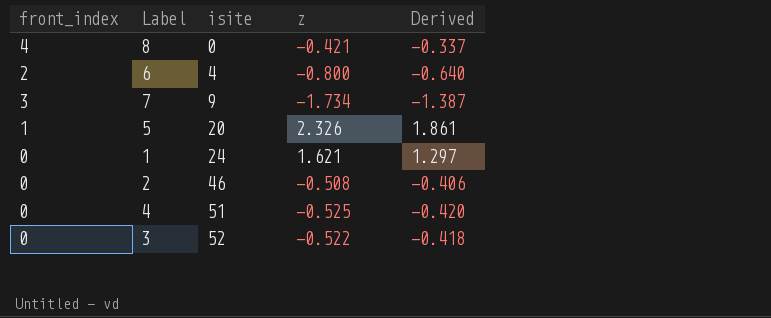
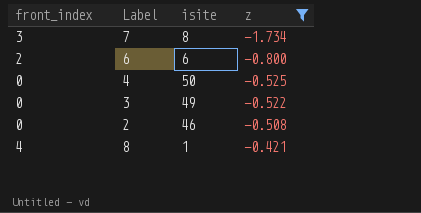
filter: none -> z <= -0.421
row order: isite ascending -> z ascending
column Derived | formula: [z] * 0.8 -> none
7 | isite: 9 -> 8
6 | isite: 4 -> 6
4 | isite: 51 -> 50
3 | isite: 52 -> 49
8 | isite: 0 -> 1

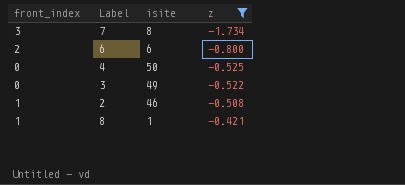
2 | front_index: 0 -> 1
8 | front_index: 4 -> 1

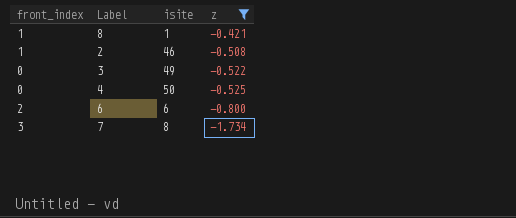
row order: z ascending -> z descending

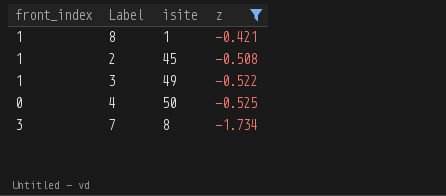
row 6: 2 | 6 | -0.800 -> none
2 | isite: 46 -> 45
3 | front_index: 0 -> 1

